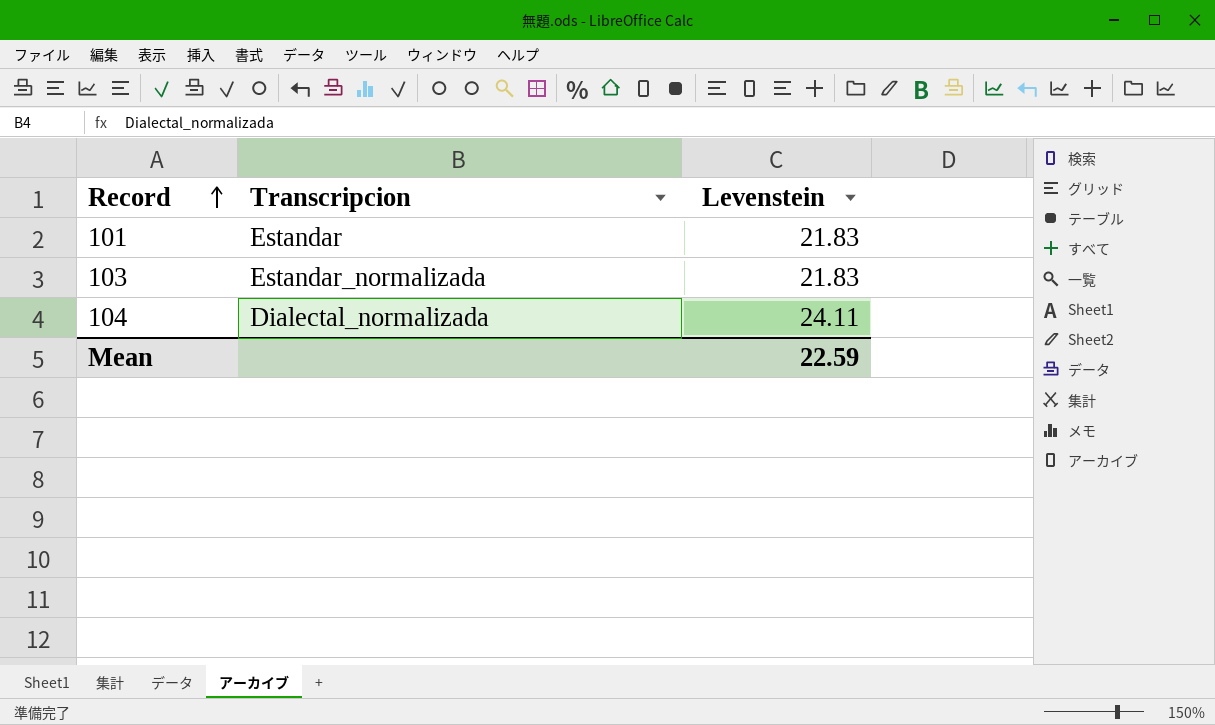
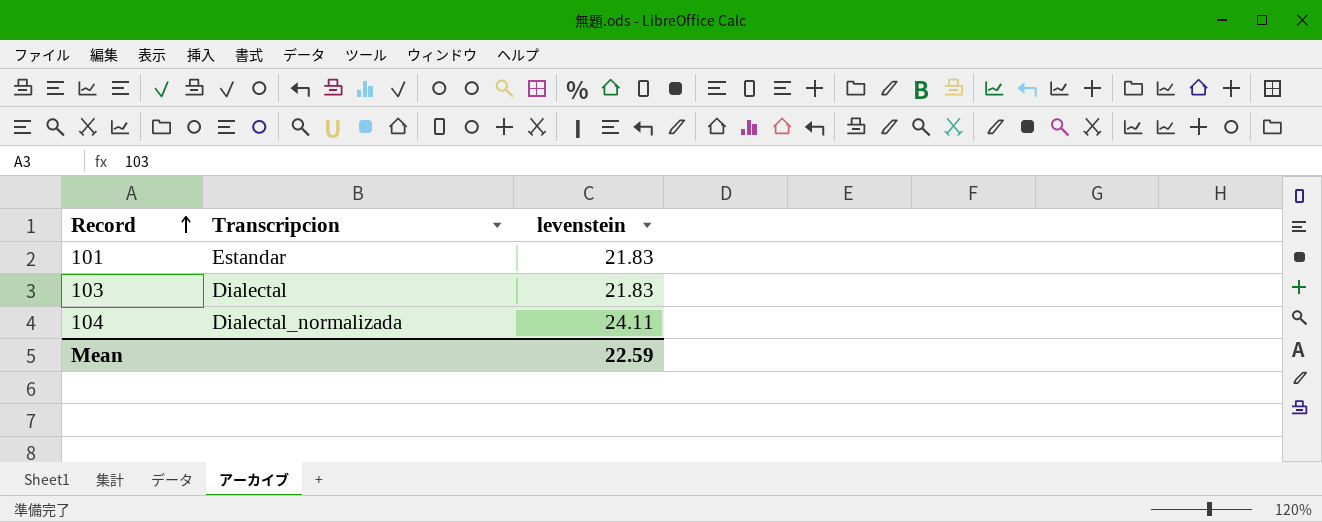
column name: Levenstein -> levenstein
103 | Transcripcion: Estandar_normalizada -> Dialectal

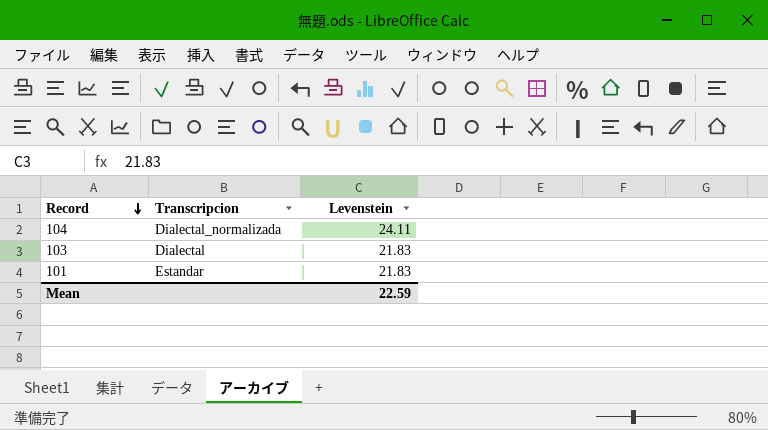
row order: Record ascending -> Record descending
column name: levenstein -> Levenstein

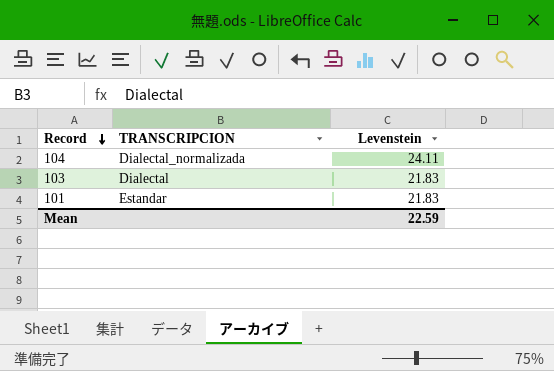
column name: Transcripcion -> TRANSCRIPCION

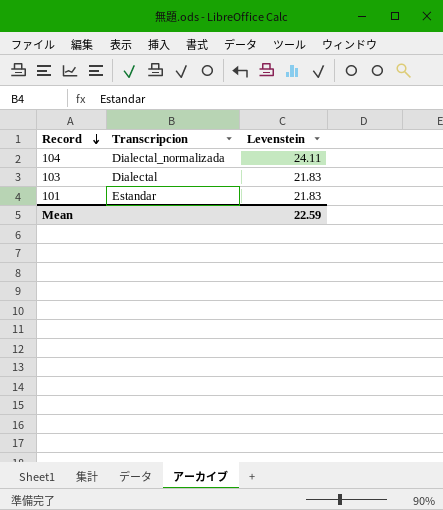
column name: TRANSCRIPCION -> Transcripcion

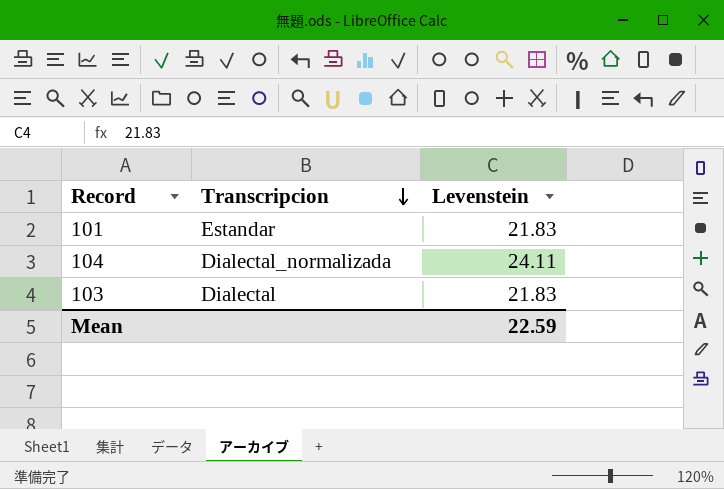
row order: Record descending -> Transcripcion descending

